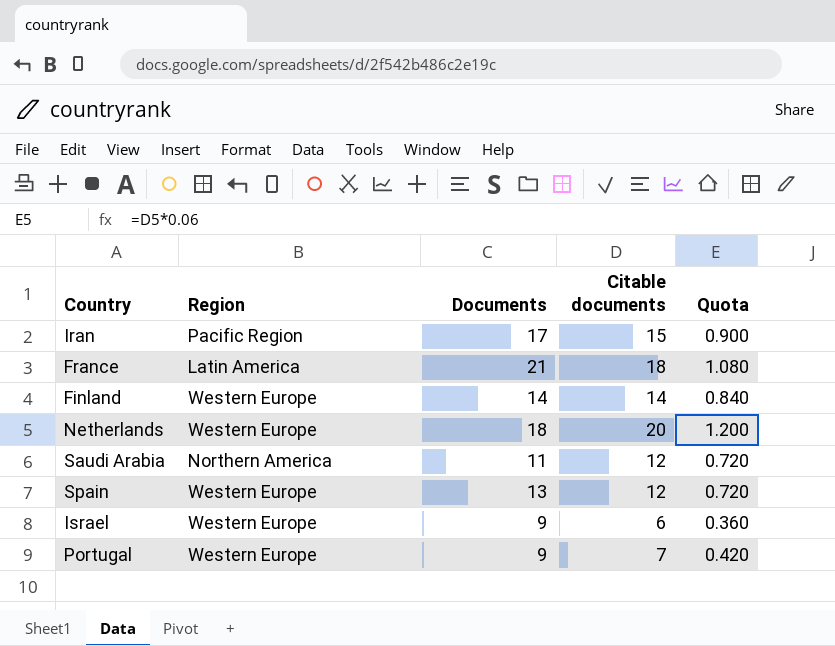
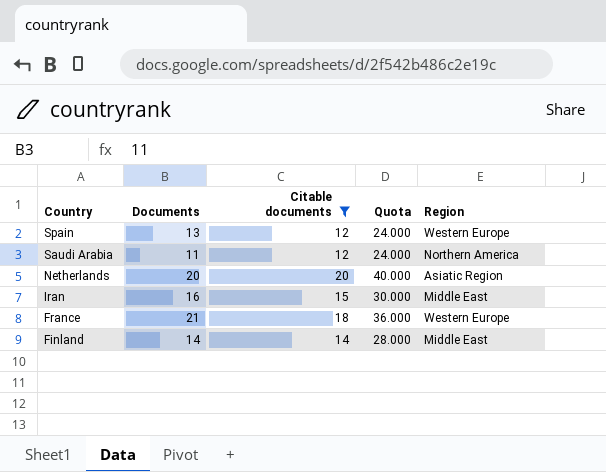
filter: none -> Citable documents >= 12
row order: none -> Country descending
column Quota | formula: [Citable documents] * 0.06 -> [Citable documents] * 2
column Region | position: 2 -> 5
Netherlands | Documents: 18 -> 20
Netherlands | Region: Western Europe -> Asiatic Region
Iran | Documents: 17 -> 16
Iran | Region: Pacific Region -> Middle East
France | Region: Latin America -> Western Europe
Finland | Region: Western Europe -> Middle East

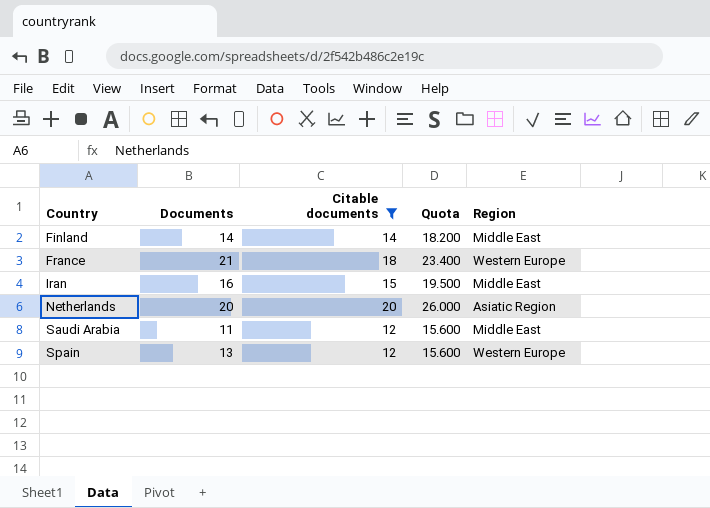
row order: Country descending -> Country ascending
column Quota | formula: [Citable documents] * 2 -> [Citable documents] * 1.3
Saudi Arabia | Region: Northern America -> Middle East

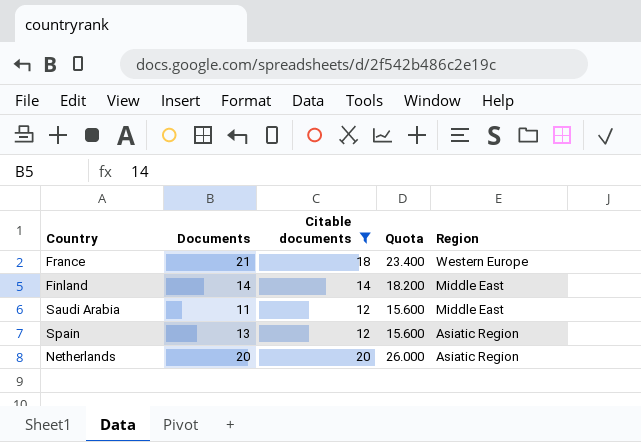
row order: Country ascending -> Region descending
row Iran: 16 | 15 | 19.500 | Middle East -> none
Spain | Region: Western Europe -> Asiatic Region

